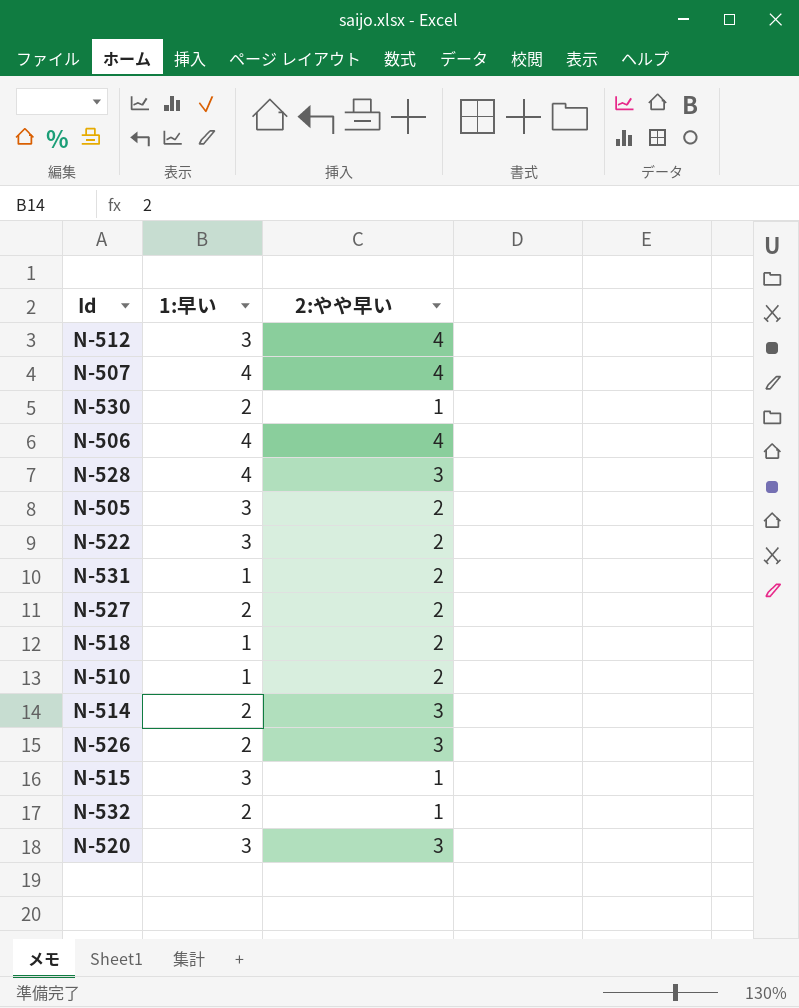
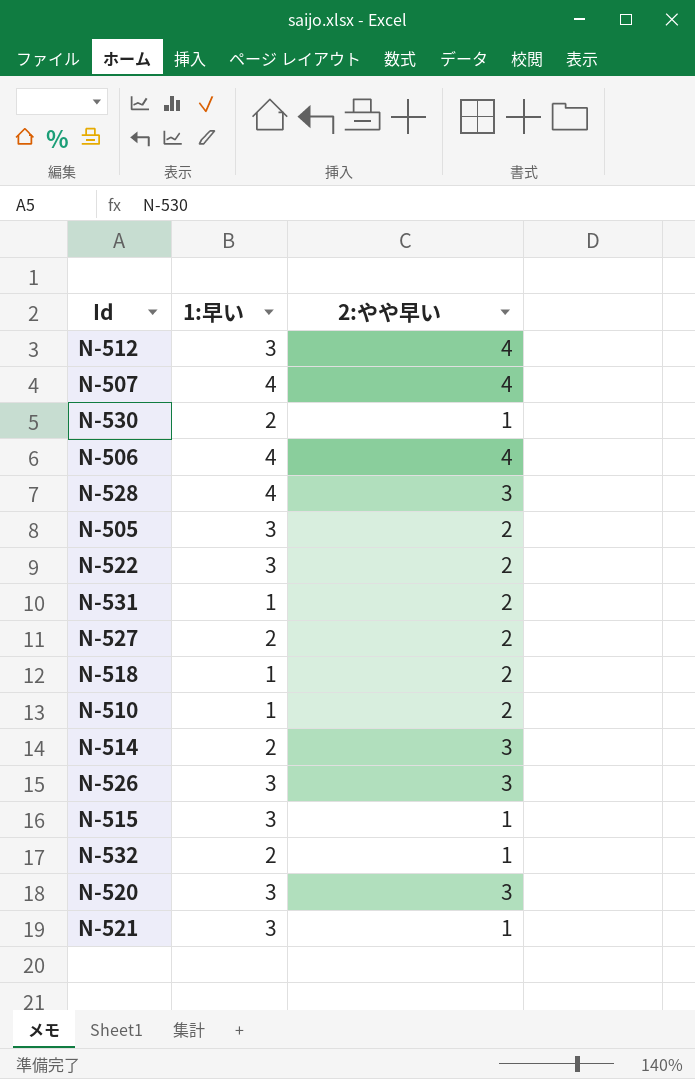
N-526 | 1:早い: 2 -> 3
row N-521: none -> 3 | 1

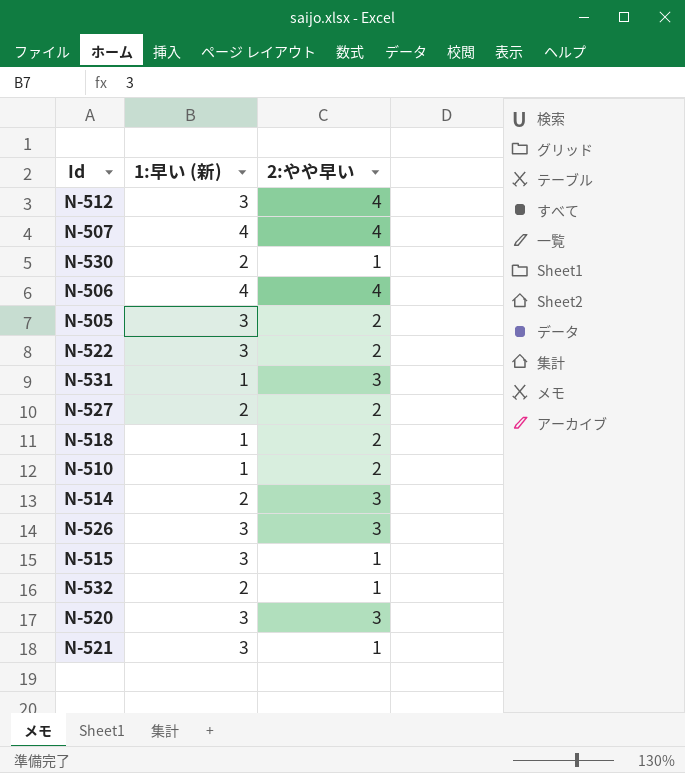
column name: 1:早い -> 1:早い (新)
row N-528: 4 | 3 -> none
N-531 | 2:やや早い: 2 -> 3

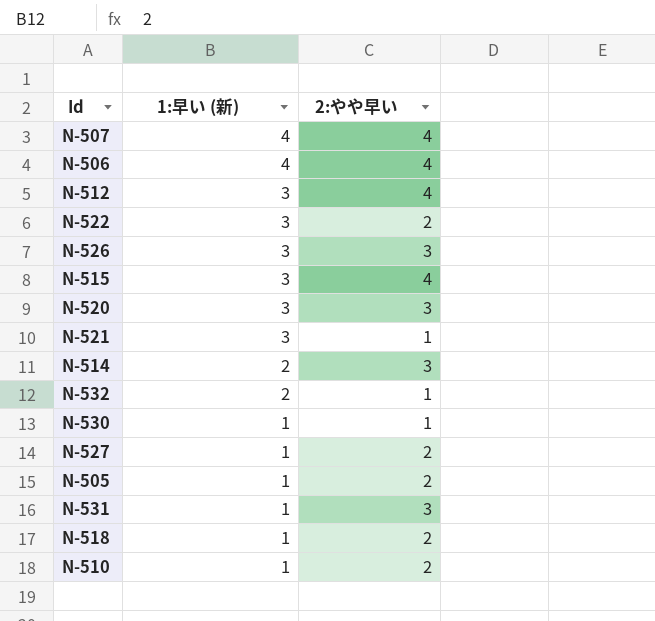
row order: none -> 1:早い (新) descending
N-515 | 2:やや早い: 1 -> 4
N-530 | 1:早い (新): 2 -> 1
N-527 | 1:早い (新): 2 -> 1
N-505 | 1:早い (新): 3 -> 1

